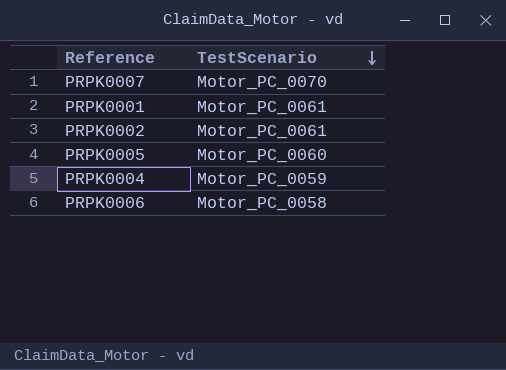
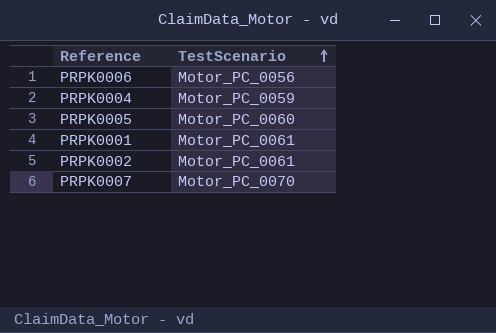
row order: TestScenario descending -> TestScenario ascending
PRPK0006 | TestScenario: Motor_PC_0058 -> Motor_PC_0056

